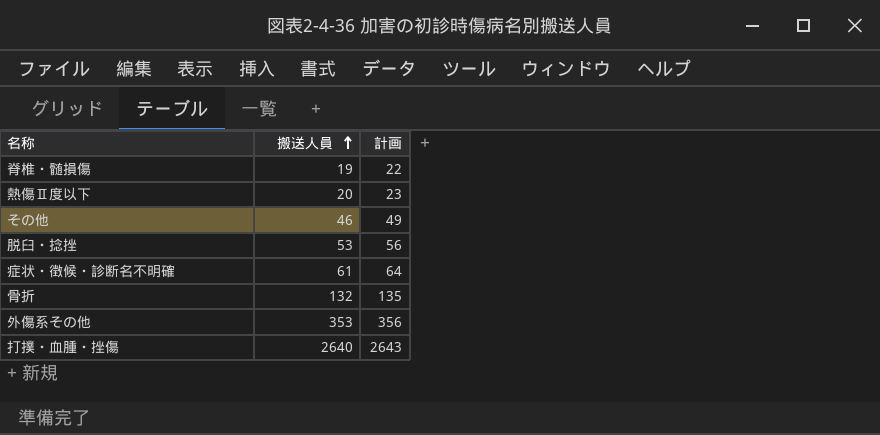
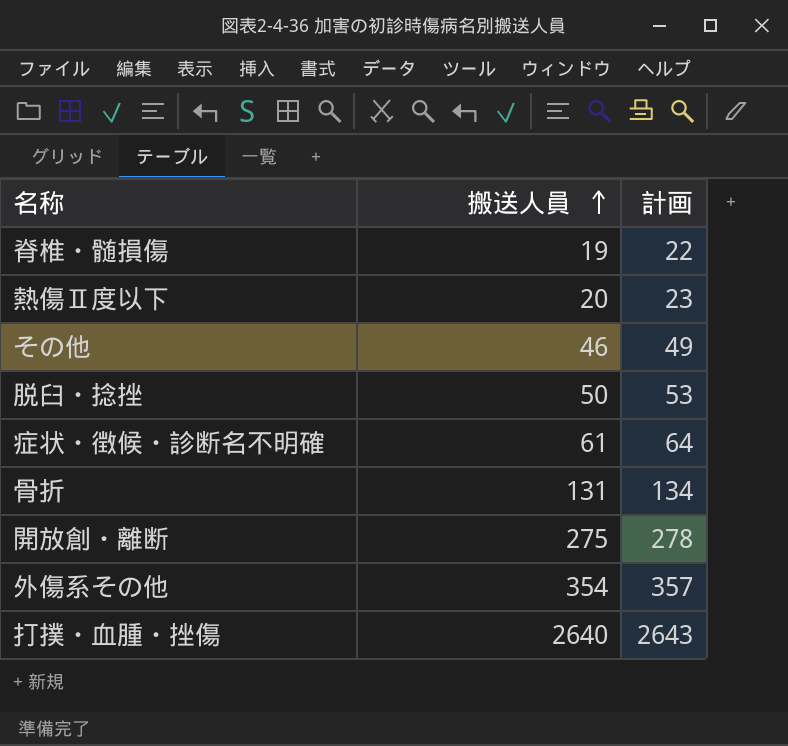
脱臼・捻挫 | 搬送人員: 53 -> 50
脱臼・捻挫 | 計画: 56 -> 53
骨折 | 搬送人員: 132 -> 131
骨折 | 計画: 135 -> 134
row 開放創・離断: none -> 275 | 278
外傷系その他 | 搬送人員: 353 -> 354
外傷系その他 | 計画: 356 -> 357

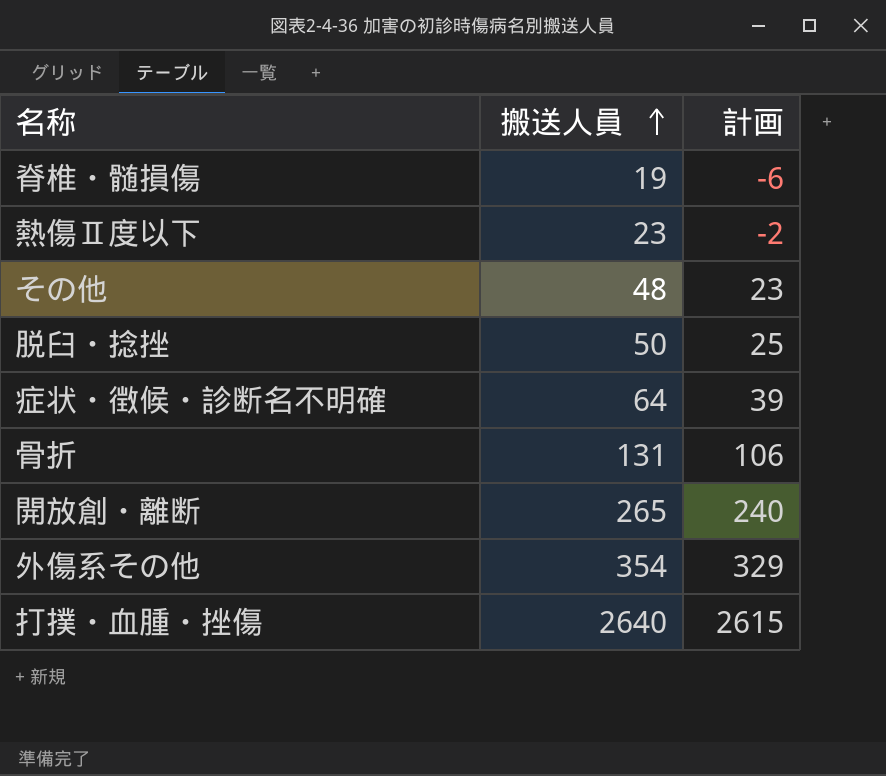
column 計画 | formula: [搬送人員] + 3 -> [搬送人員] - 25
熱傷Ⅱ度以下 | 搬送人員: 20 -> 23
その他 | 搬送人員: 46 -> 48
症状・徴候・診断名不明確 | 搬送人員: 61 -> 64
開放創・離断 | 搬送人員: 275 -> 265

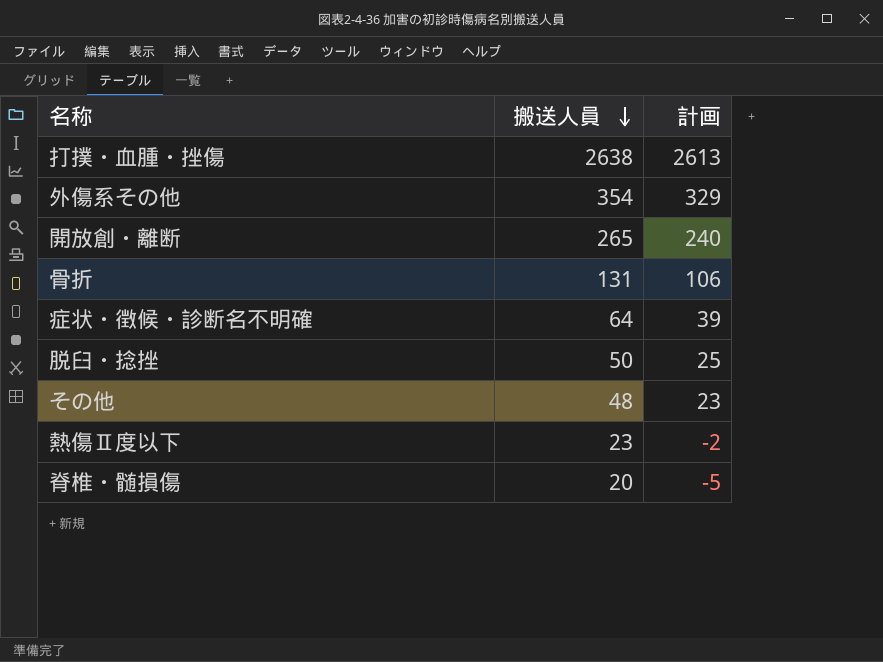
row order: 搬送人員 ascending -> 搬送人員 descending
打撲・血腫・挫傷 | 搬送人員: 2640 -> 2638
打撲・血腫・挫傷 | 計画: 2615 -> 2613
脊椎・髄損傷 | 搬送人員: 19 -> 20
脊椎・髄損傷 | 計画: -6 -> -5

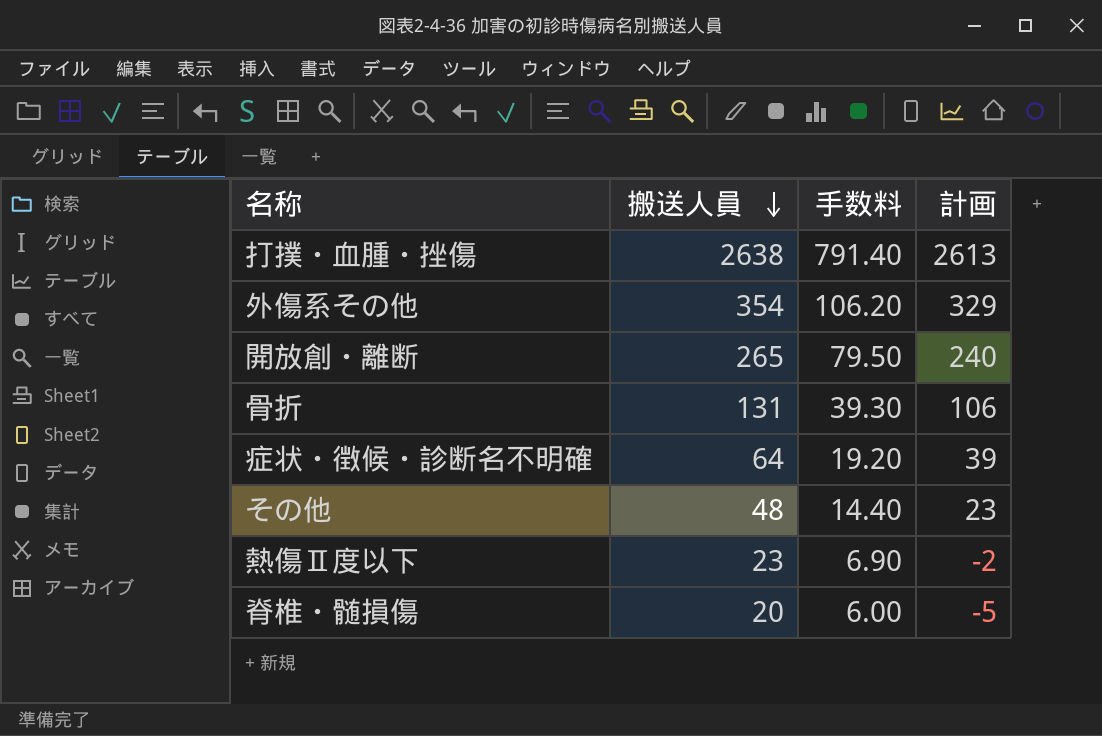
column 手数料 | formula: none -> [搬送人員] * 0.3
row 脱臼・捻挫: 50 | 25 -> none

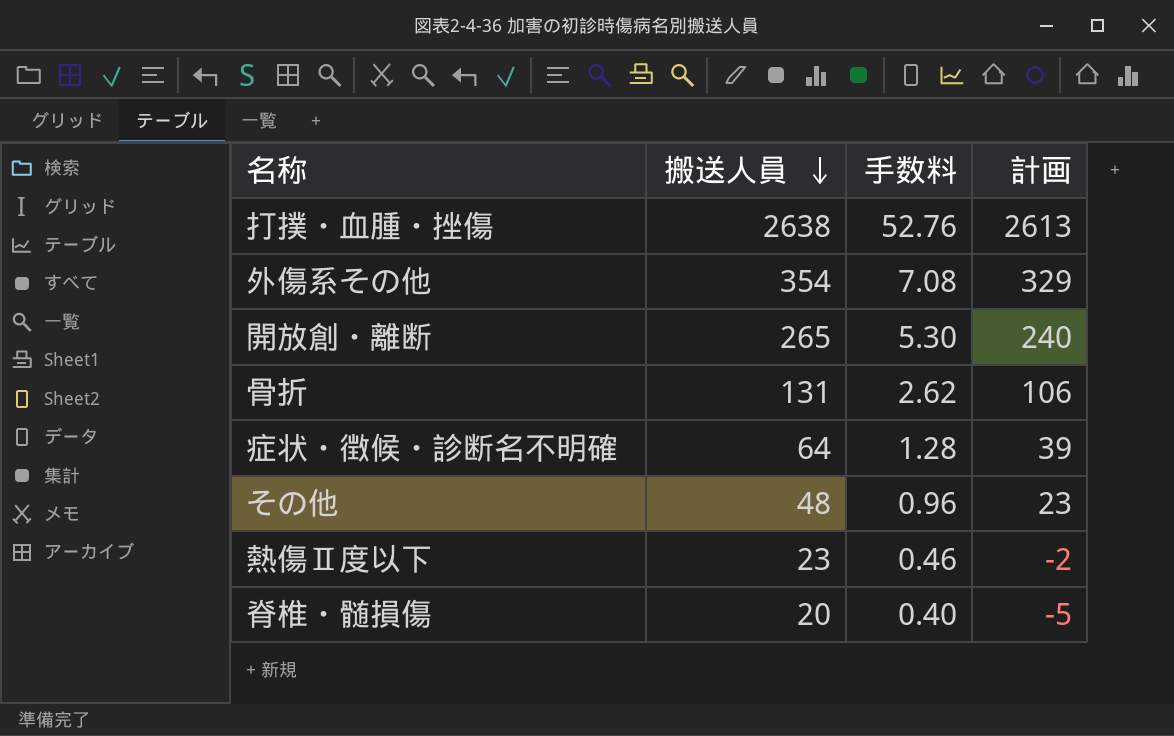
column 手数料 | formula: [搬送人員] * 0.3 -> [搬送人員] * 0.02

